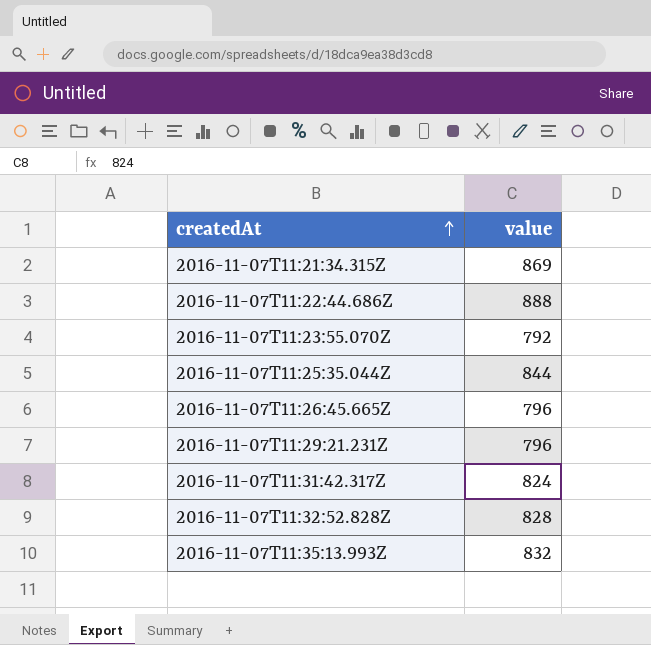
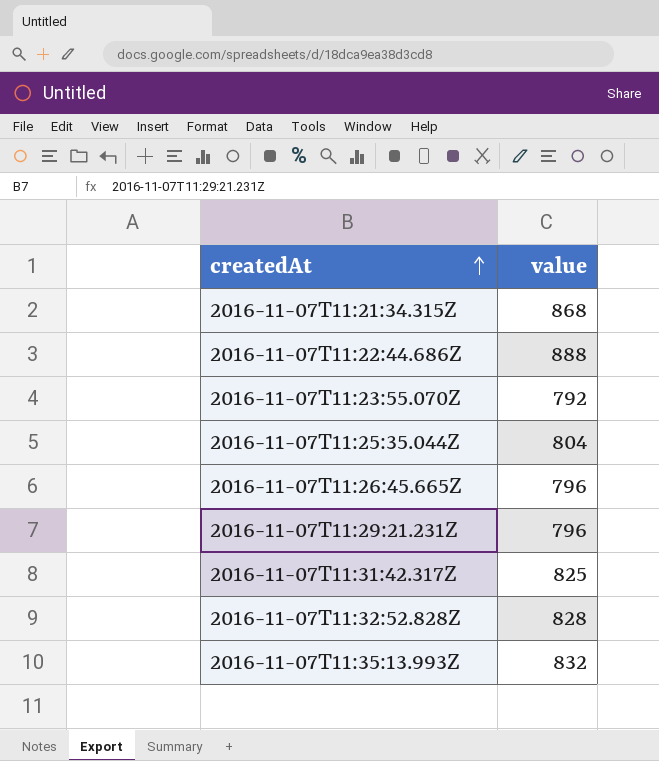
2016-11-07T11:21:34.315Z | value: 869 -> 868
2016-11-07T11:25:35.044Z | value: 844 -> 804
2016-11-07T11:31:42.317Z | value: 824 -> 825

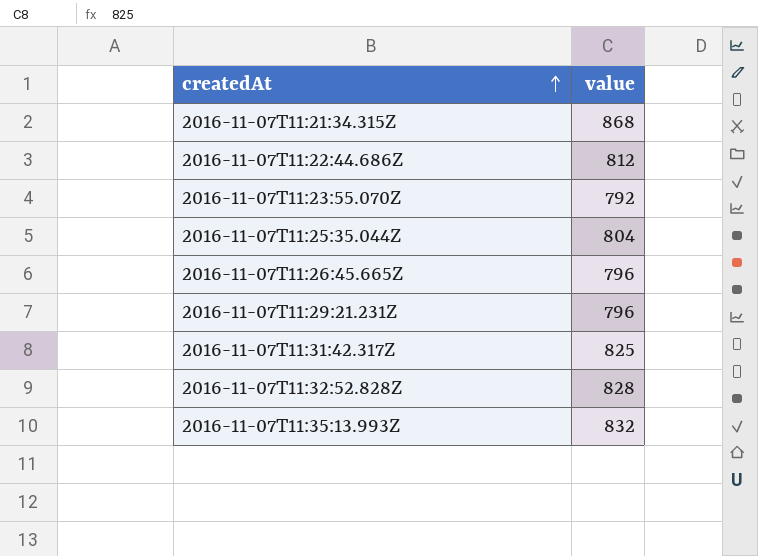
2016-11-07T11:22:44.686Z | value: 888 -> 812

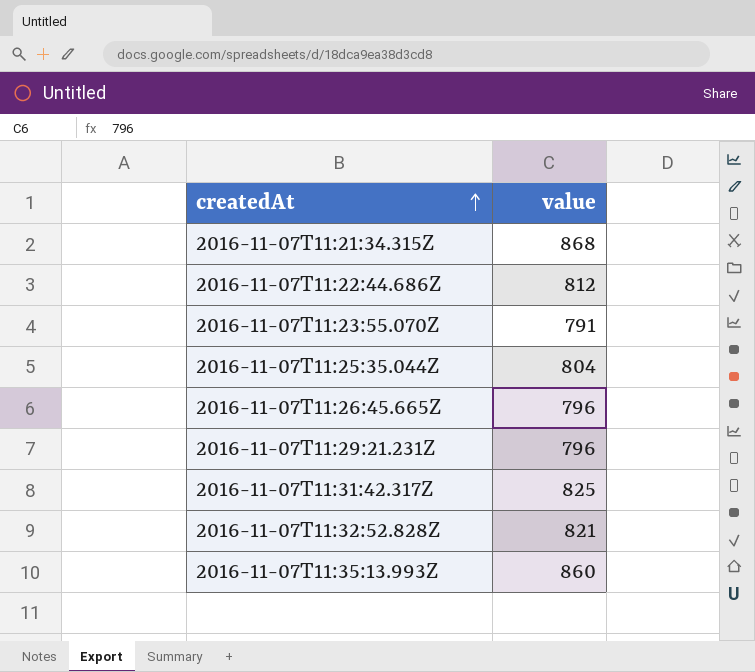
2016-11-07T11:23:55.070Z | value: 792 -> 791
2016-11-07T11:32:52.828Z | value: 828 -> 821
2016-11-07T11:35:13.993Z | value: 832 -> 860

